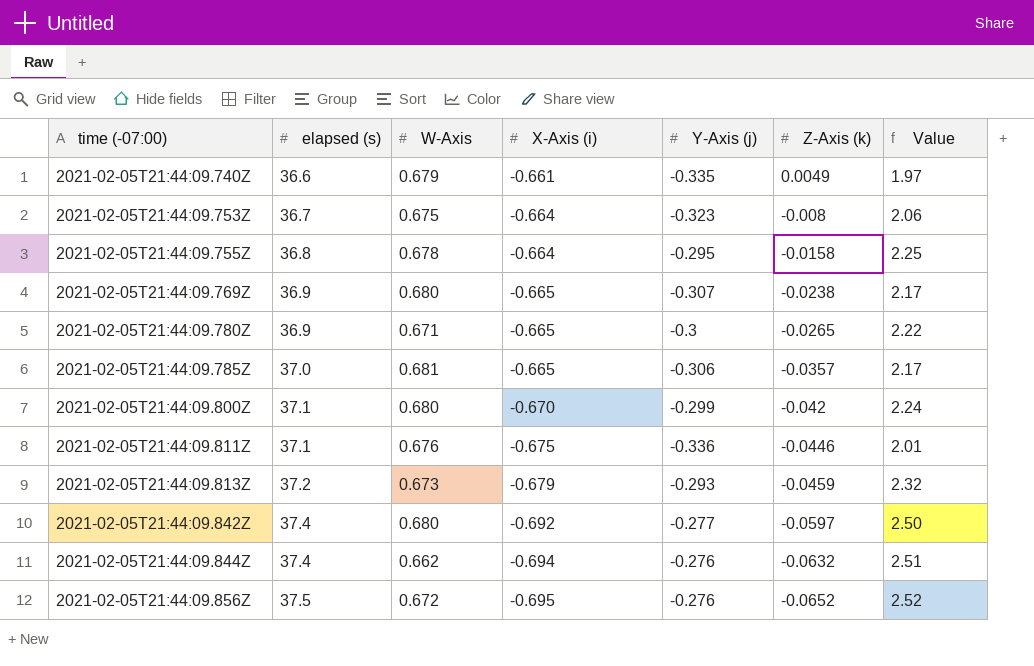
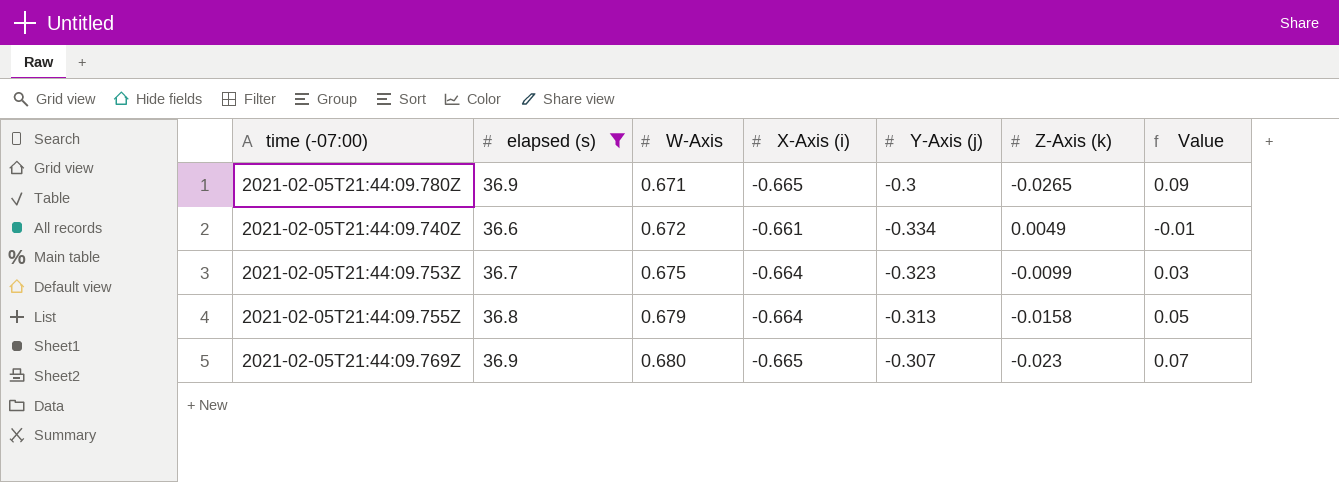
filter: none -> elapsed (s) <= 36.9
row order: time (-07:00) ascending -> W-Axis ascending
column Value | formula: [X-Axis (i)] / [Y-Axis (j)] -> [Z-Axis (k)] / [Y-Axis (j)]
2021-02-05T21:44:09.740Z | W-Axis: 0.679 -> 0.672
2021-02-05T21:44:09.740Z | Y-Axis (j): -0.335 -> -0.334
2021-02-05T21:44:09.753Z | Z-Axis (k): -0.008 -> -0.0099
2021-02-05T21:44:09.755Z | W-Axis: 0.678 -> 0.679
2021-02-05T21:44:09.755Z | Y-Axis (j): -0.295 -> -0.313
2021-02-05T21:44:09.769Z | Z-Axis (k): -0.0238 -> -0.023

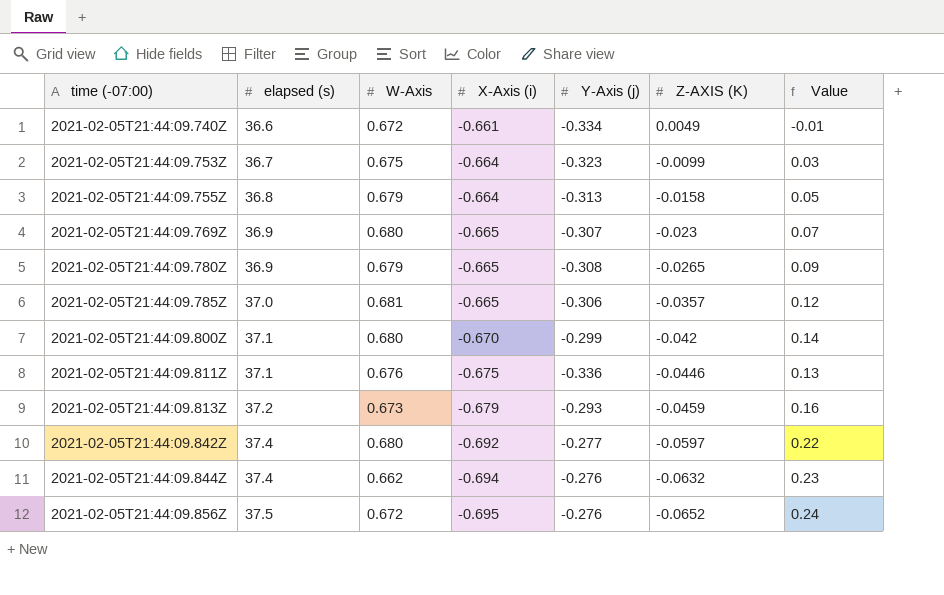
filter: elapsed (s) <= 36.9 -> none
row order: W-Axis ascending -> time (-07:00) ascending
column name: Z-Axis (k) -> Z-AXIS (K)
2021-02-05T21:44:09.780Z | W-Axis: 0.671 -> 0.679
2021-02-05T21:44:09.780Z | Y-Axis (j): -0.3 -> -0.308

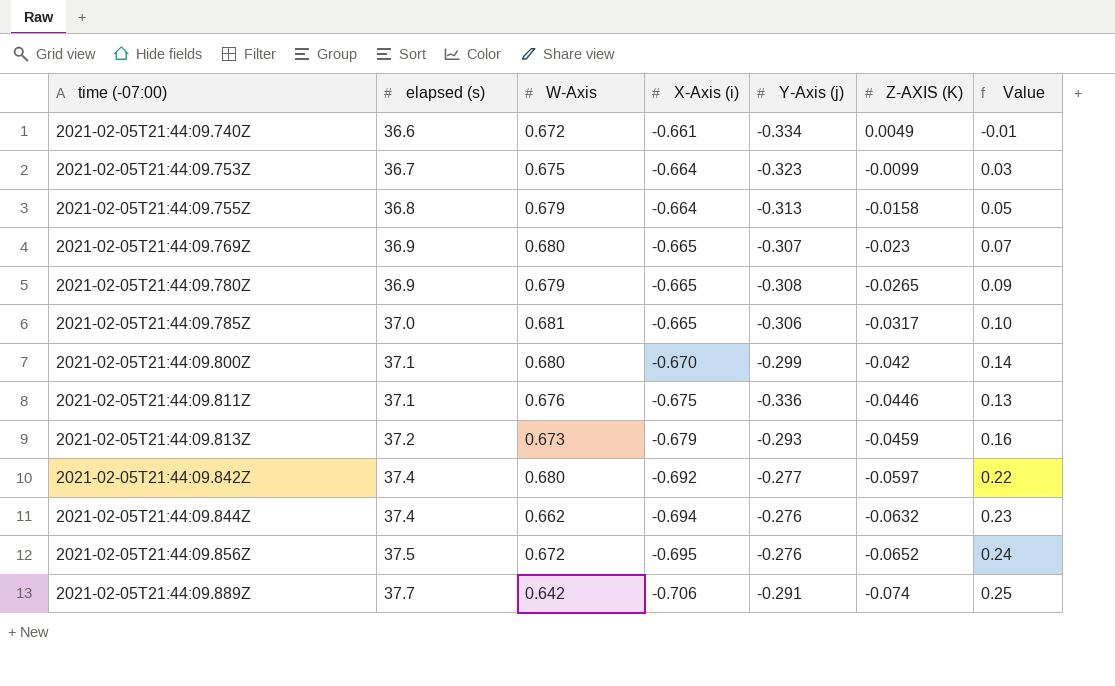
2021-02-05T21:44:09.785Z | Z-AXIS (K): -0.0357 -> -0.0317
2021-02-05T21:44:09.785Z | Value: 0.12 -> 0.10
row 2021-02-05T21:44:09.889Z: none -> 37.7 | 0.642 | -0.706 | -0.291 | -0.074 | 0.25

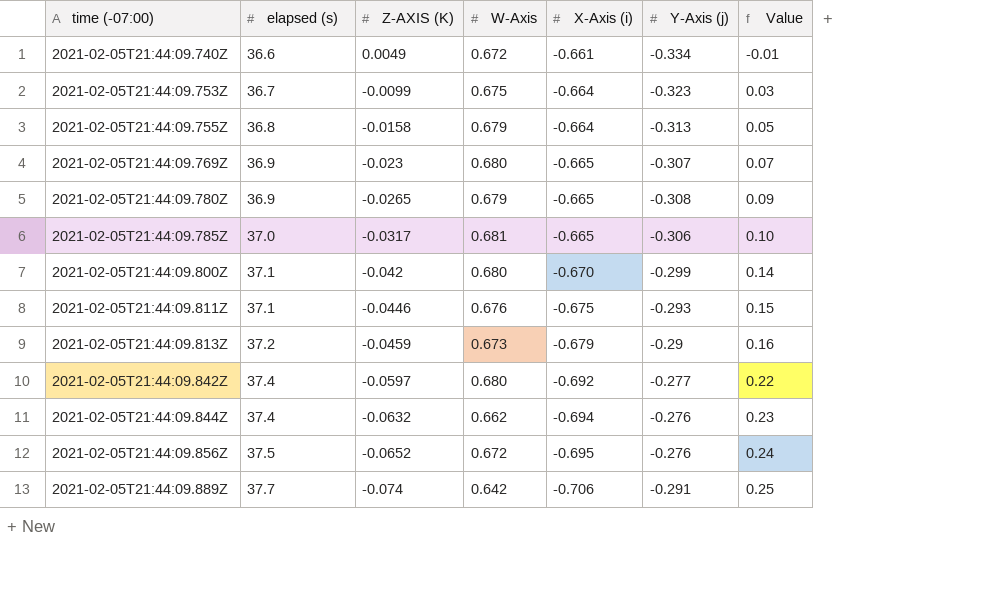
column Z-AXIS (K) | position: 6 -> 3
2021-02-05T21:44:09.811Z | Y-Axis (j): -0.336 -> -0.293
2021-02-05T21:44:09.811Z | Value: 0.13 -> 0.15
2021-02-05T21:44:09.813Z | Y-Axis (j): -0.293 -> -0.29

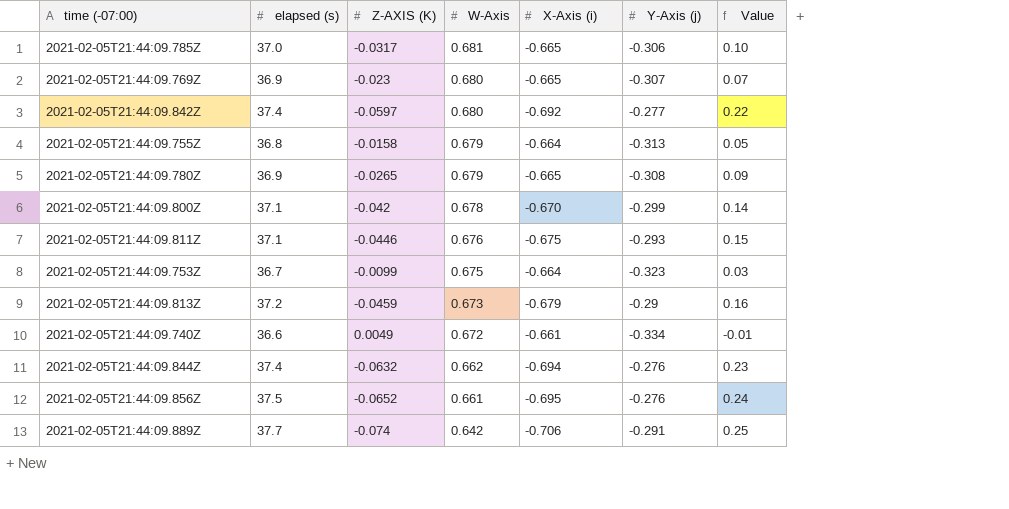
row order: time (-07:00) ascending -> W-Axis descending
2021-02-05T21:44:09.800Z | W-Axis: 0.680 -> 0.678
2021-02-05T21:44:09.856Z | W-Axis: 0.672 -> 0.661

